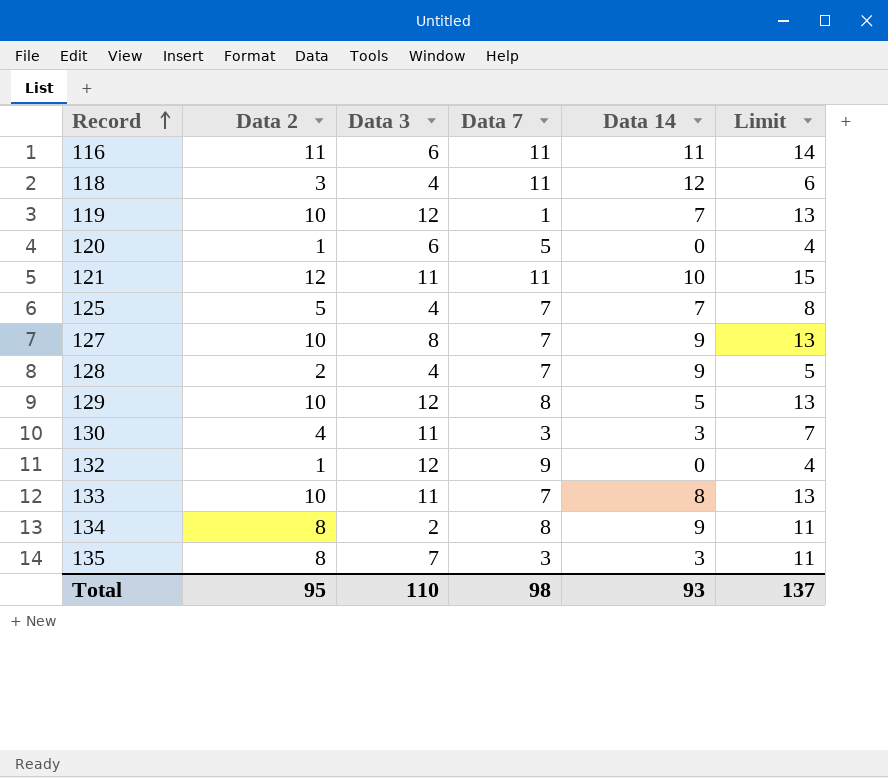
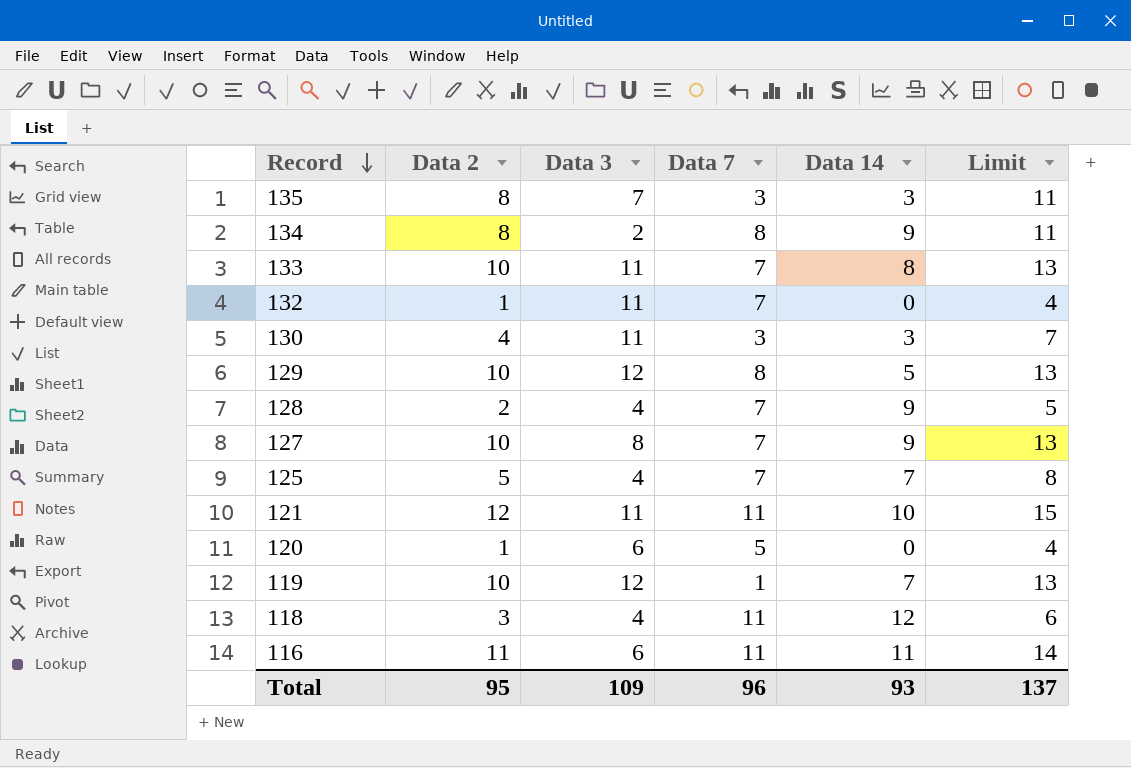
row order: Record ascending -> Record descending
132 | Data 3: 12 -> 11
132 | Data 7: 9 -> 7
Total | Data 3: 110 -> 109
Total | Data 7: 98 -> 96

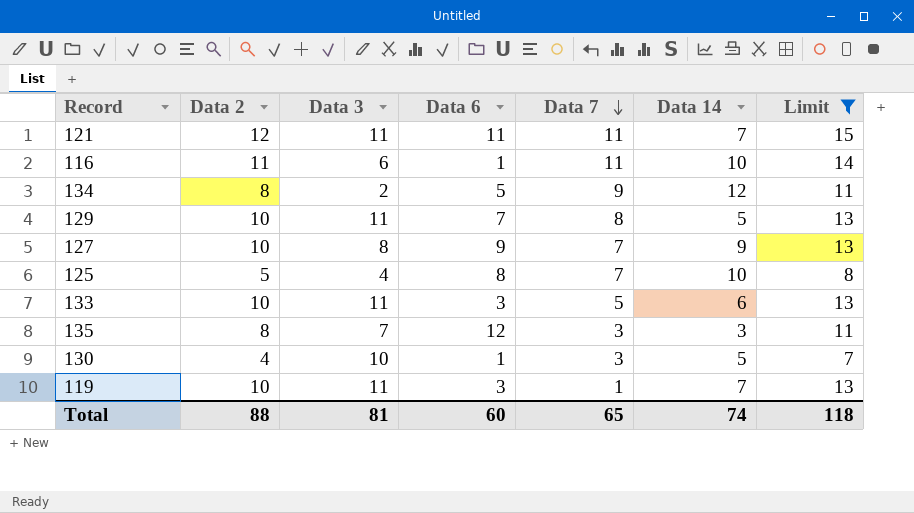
filter: none -> Limit >= 7
row order: Record descending -> Data 7 descending
column Data 6 | position: none -> 4
121 | Data 14: 10 -> 7
116 | Data 14: 11 -> 10
134 | Data 7: 8 -> 9
134 | Data 14: 9 -> 12
129 | Data 3: 12 -> 11
125 | Data 14: 7 -> 10
133 | Data 7: 7 -> 5
133 | Data 14: 8 -> 6
130 | Data 3: 11 -> 10
130 | Data 14: 3 -> 5
119 | Data 3: 12 -> 11
Total | Data 2: 95 -> 88
Total | Data 3: 109 -> 81
Total | Data 7: 96 -> 65
Total | Data 14: 93 -> 74
Total | Limit: 137 -> 118

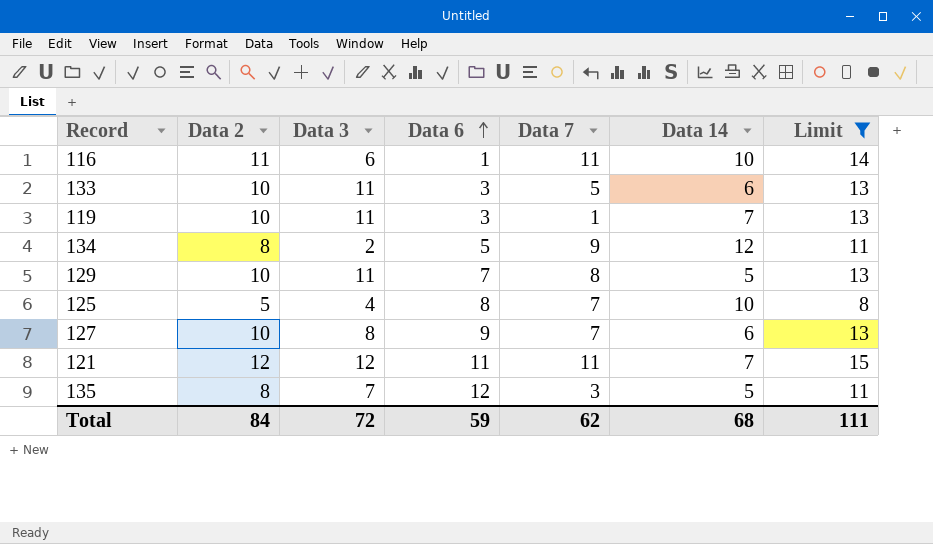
row order: Data 7 descending -> Data 6 ascending
row 130: 4 | 10 | 1 | 3 | 5 | 7 -> none
127 | Data 14: 9 -> 6
121 | Data 3: 11 -> 12
135 | Data 14: 3 -> 5
Total | Data 2: 88 -> 84
Total | Data 3: 81 -> 72
Total | Data 6: 60 -> 59
Total | Data 7: 65 -> 62
Total | Data 14: 74 -> 68
Total | Limit: 118 -> 111

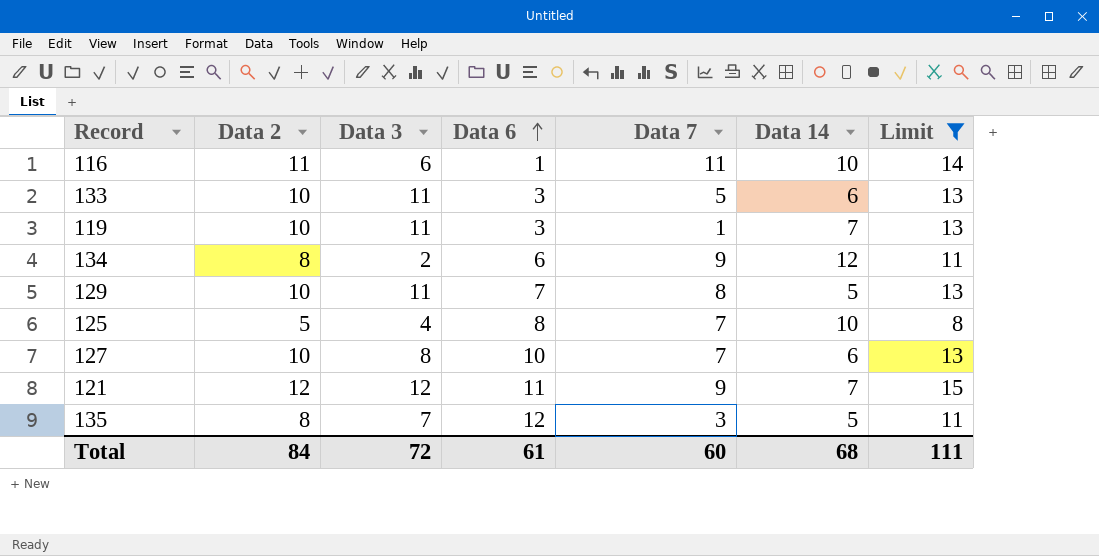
134 | Data 6: 5 -> 6
127 | Data 6: 9 -> 10
121 | Data 7: 11 -> 9
Total | Data 6: 59 -> 61
Total | Data 7: 62 -> 60

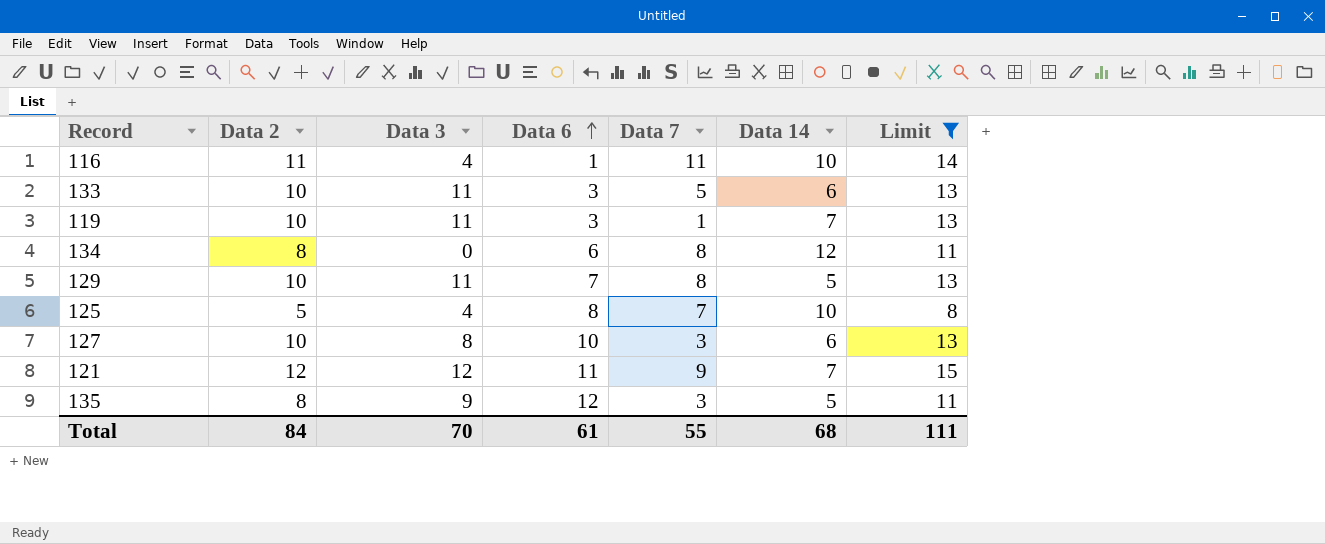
116 | Data 3: 6 -> 4
134 | Data 3: 2 -> 0
134 | Data 7: 9 -> 8
127 | Data 7: 7 -> 3
135 | Data 3: 7 -> 9
Total | Data 3: 72 -> 70
Total | Data 7: 60 -> 55

